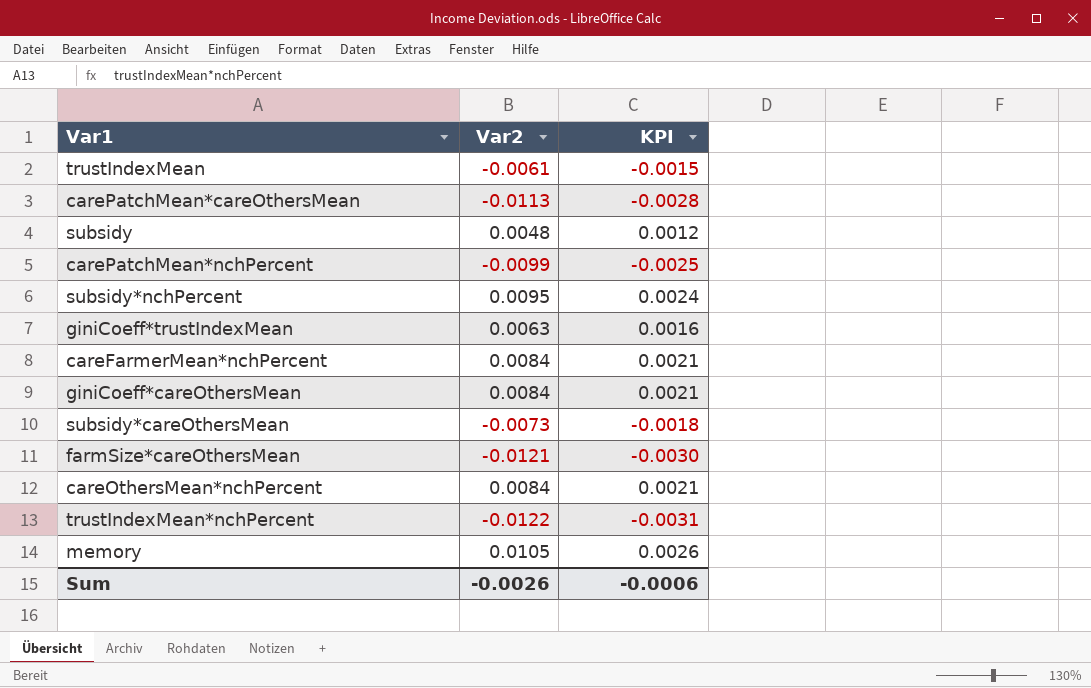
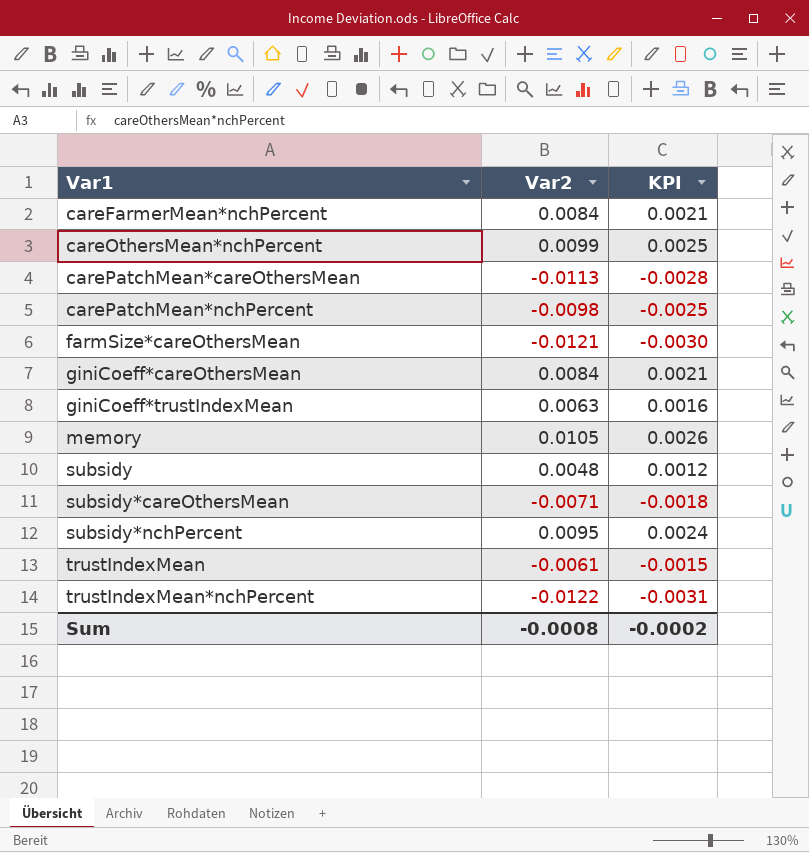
row order: none -> Var1 ascending
careOthersMean*nchPercent | Var2: 0.0084 -> 0.0099
careOthersMean*nchPercent | KPI: 0.0021 -> 0.0025
carePatchMean*nchPercent | Var2: -0.0099 -> -0.0098
subsidy*careOthersMean | Var2: -0.0073 -> -0.0071
Sum | Var2: -0.0026 -> -0.0008
Sum | KPI: -0.0006 -> -0.0002

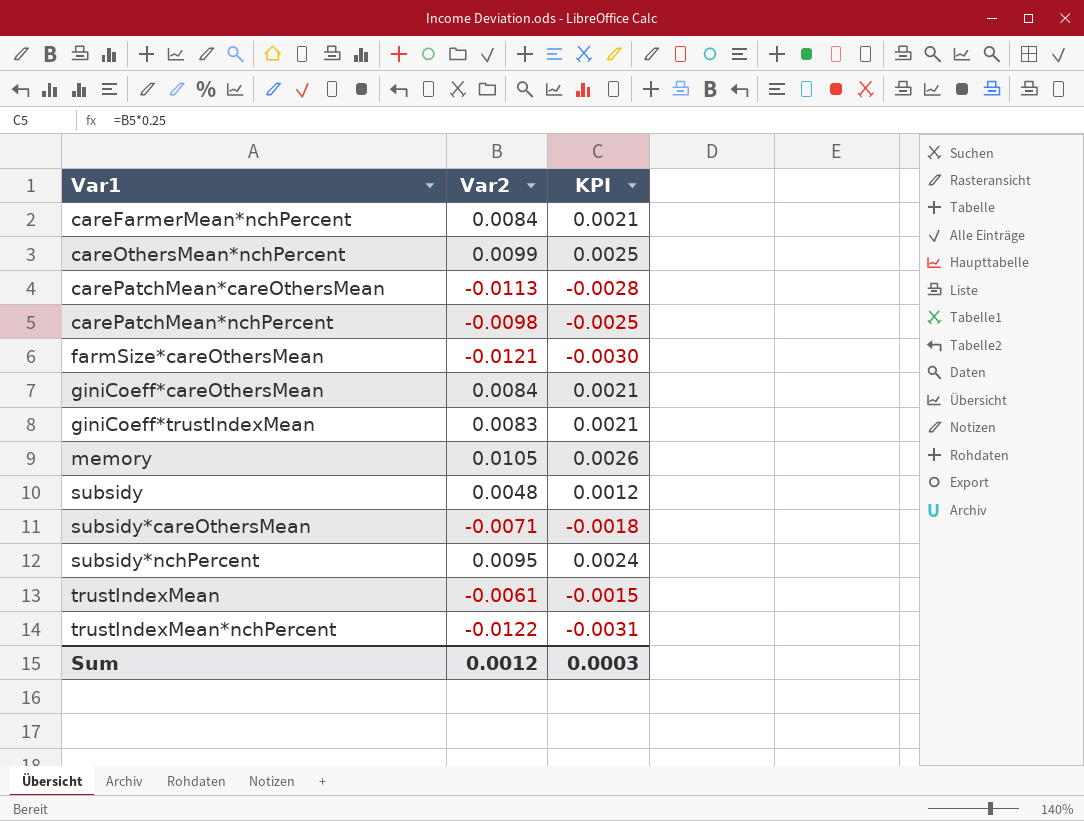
giniCoeff*trustIndexMean | Var2: 0.0063 -> 0.0083
giniCoeff*trustIndexMean | KPI: 0.0016 -> 0.0021
Sum | Var2: -0.0008 -> 0.0012
Sum | KPI: -0.0002 -> 0.0003

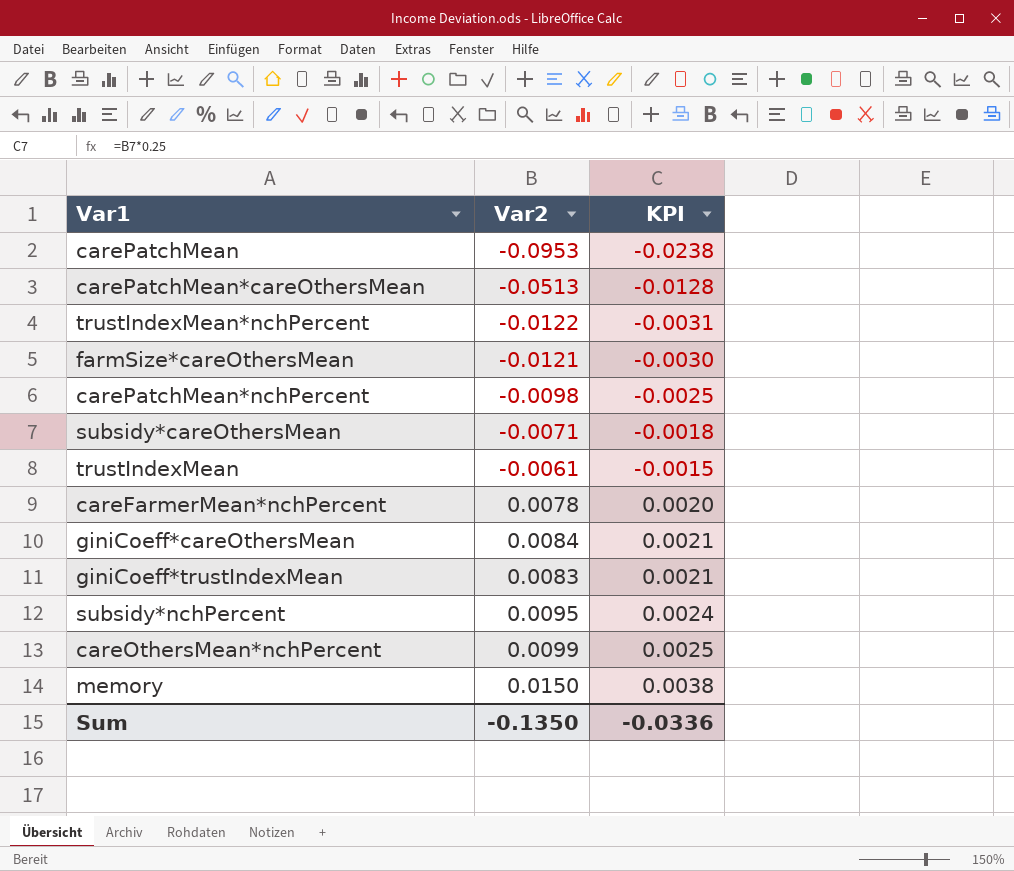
row order: Var1 ascending -> KPI ascending
row subsidy: 0.0048 | 0.0012 -> none
row carePatchMean: none -> -0.0953 | -0.0238
carePatchMean*careOthersMean | Var2: -0.0113 -> -0.0513
carePatchMean*careOthersMean | KPI: -0.0028 -> -0.0128
careFarmerMean*nchPercent | Var2: 0.0084 -> 0.0078
careFarmerMean*nchPercent | KPI: 0.0021 -> 0.0020
memory | Var2: 0.0105 -> 0.0150
memory | KPI: 0.0026 -> 0.0038
Sum | Var2: 0.0012 -> -0.1350
Sum | KPI: 0.0003 -> -0.0336

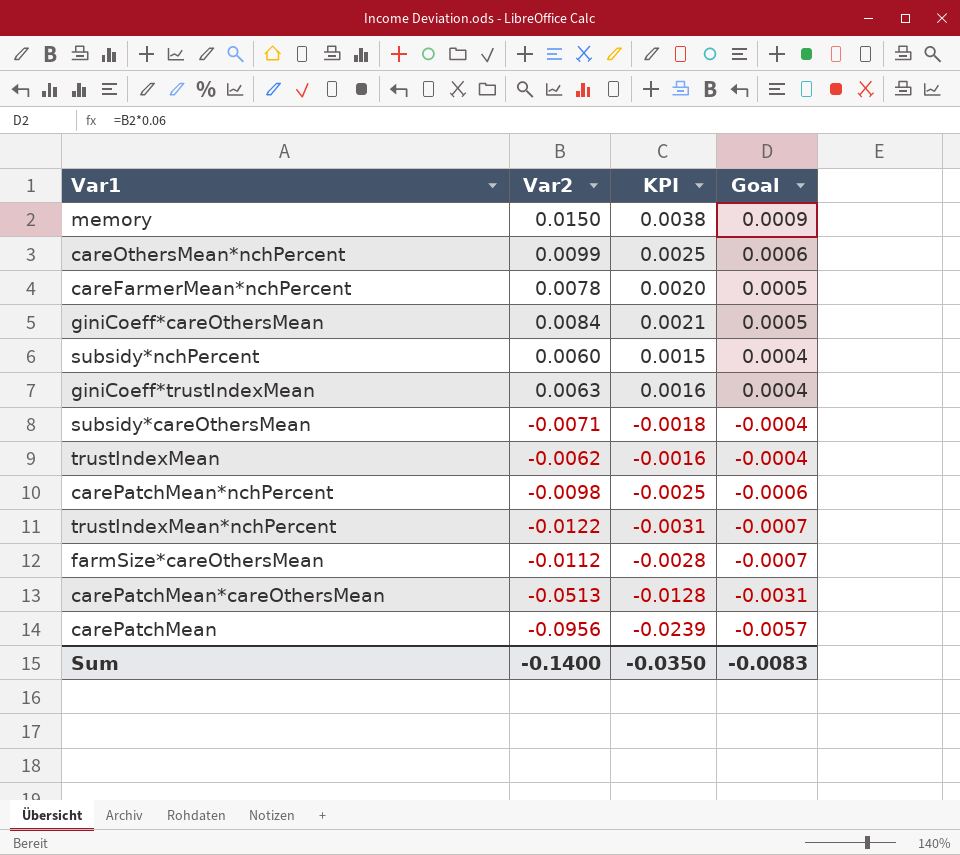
row order: KPI ascending -> Goal descending
column Goal | formula: none -> [Var2] * 0.06
subsidy*nchPercent | Var2: 0.0095 -> 0.0060
subsidy*nchPercent | KPI: 0.0024 -> 0.0015
giniCoeff*trustIndexMean | Var2: 0.0083 -> 0.0063
giniCoeff*trustIndexMean | KPI: 0.0021 -> 0.0016
trustIndexMean | Var2: -0.0061 -> -0.0062
trustIndexMean | KPI: -0.0015 -> -0.0016
farmSize*careOthersMean | Var2: -0.0121 -> -0.0112
farmSize*careOthersMean | KPI: -0.0030 -> -0.0028
carePatchMean | Var2: -0.0953 -> -0.0956
carePatchMean | KPI: -0.0238 -> -0.0239
Sum | Var2: -0.1350 -> -0.1400
Sum | KPI: -0.0336 -> -0.0350

